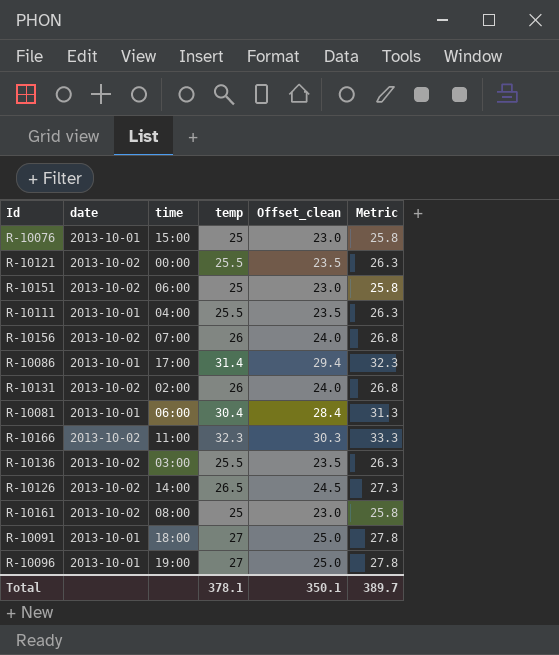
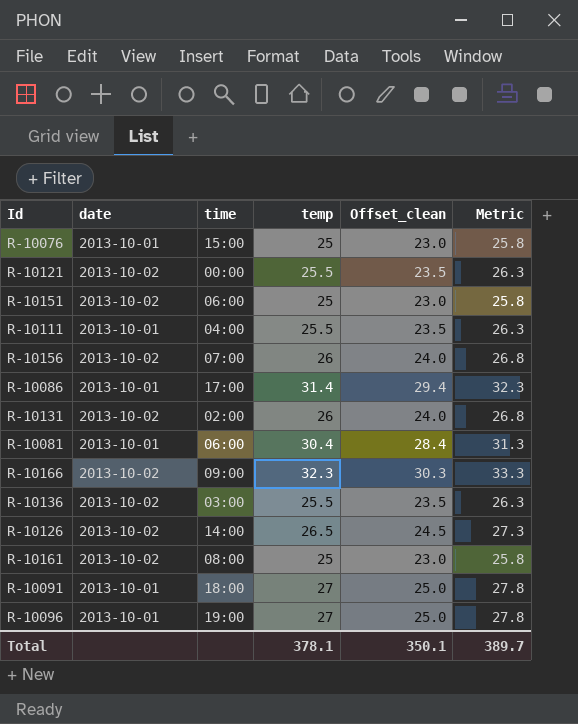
R-10166 | time: 11:00 -> 09:00

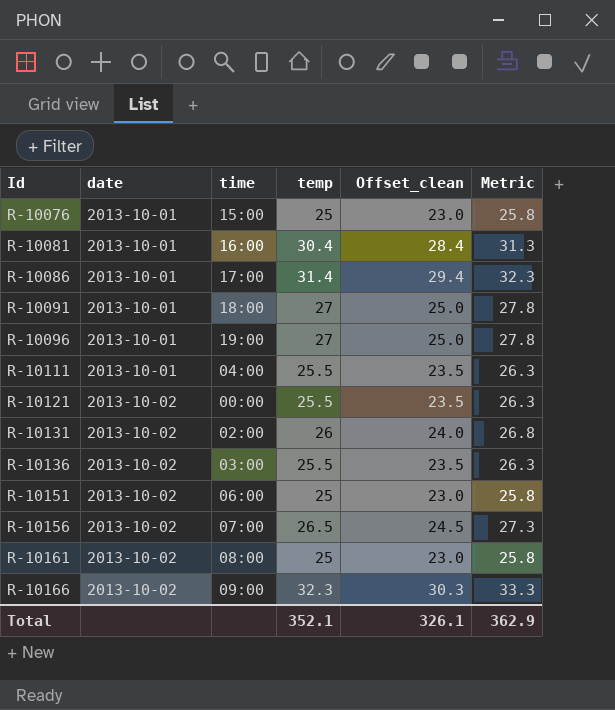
row order: none -> Id ascending
row R-10126: 2013-10-02 | 14:00 | 26.5 | 24.5 | 27.3 -> none
R-10081 | time: 06:00 -> 16:00
R-10156 | temp: 26 -> 26.5
R-10156 | Offset_clean: 24.0 -> 24.5
R-10156 | Metric: 26.8 -> 27.3
Total | temp: 378.1 -> 352.1
Total | Offset_clean: 350.1 -> 326.1
Total | Metric: 389.7 -> 362.9

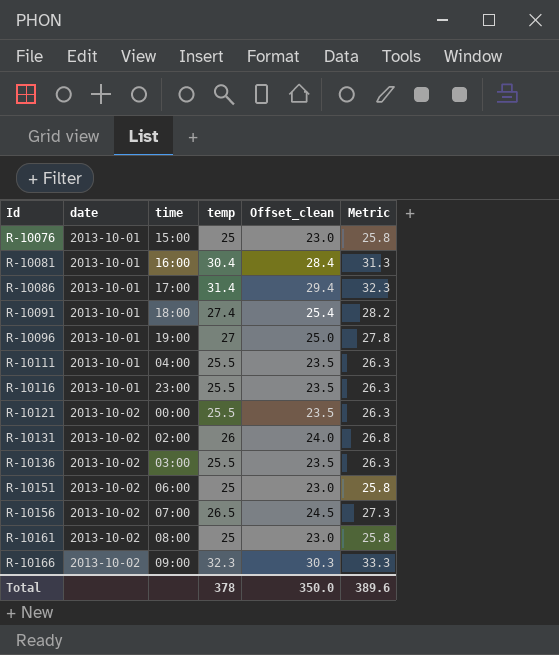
R-10091 | temp: 27 -> 27.4
R-10091 | Offset_clean: 25.0 -> 25.4
R-10091 | Metric: 27.8 -> 28.2
row R-10116: none -> 2013-10-01 | 23:00 | 25.5 | 23.5 | 26.3
Total | temp: 352.1 -> 378
Total | Offset_clean: 326.1 -> 350.0
Total | Metric: 362.9 -> 389.6

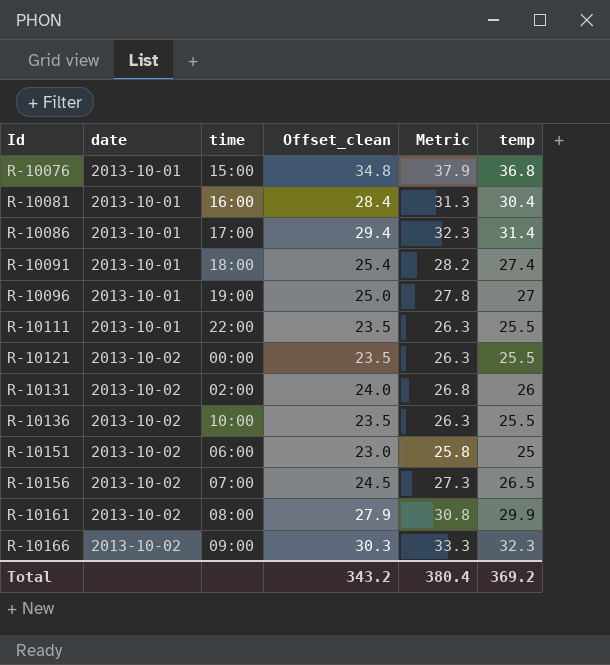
column temp | position: 4 -> 6
row R-10116: 2013-10-01 | 23:00 | 25.5 | 23.5 | 26.3 -> none
R-10076 | Offset_clean: 23.0 -> 34.8
R-10076 | Metric: 25.8 -> 37.9
R-10076 | temp: 25 -> 36.8
R-10111 | time: 04:00 -> 22:00
R-10136 | time: 03:00 -> 10:00
R-10161 | Offset_clean: 23.0 -> 27.9
R-10161 | Metric: 25.8 -> 30.8
R-10161 | temp: 25 -> 29.9
Total | Offset_clean: 350.0 -> 343.2
Total | Metric: 389.6 -> 380.4
Total | temp: 378 -> 369.2

